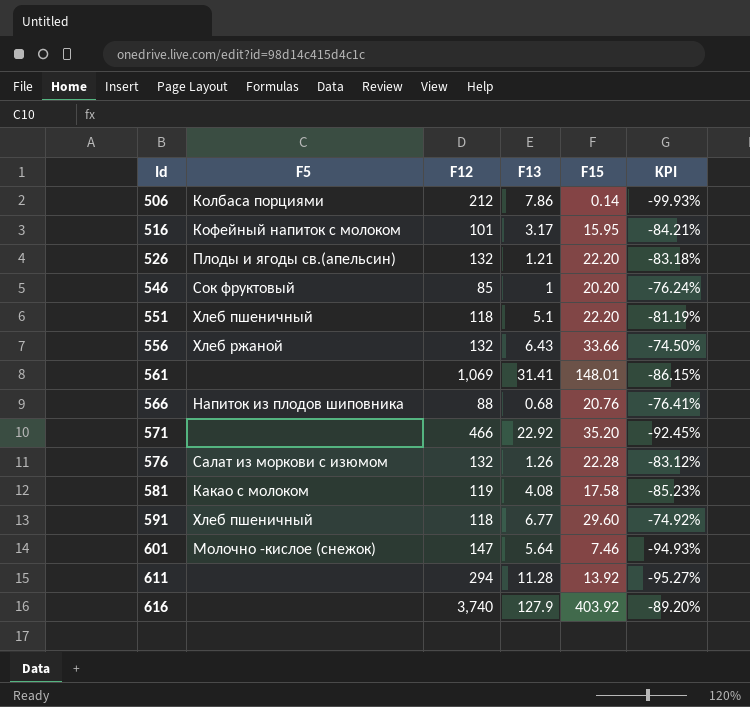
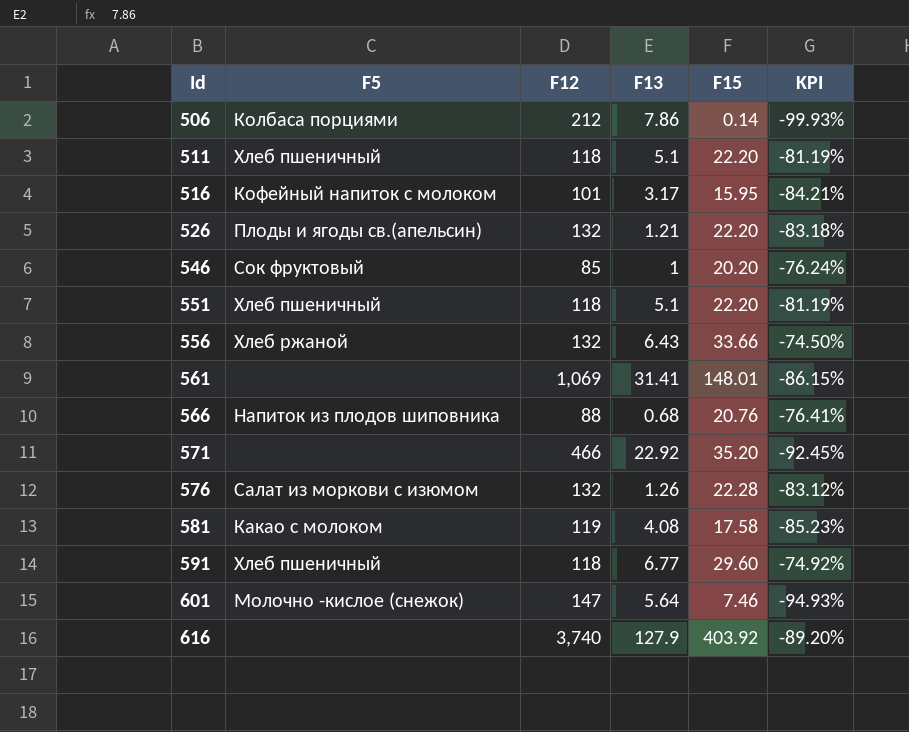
row 611: none | 294 | 11.28 | 13.92 | -95.27% -> none
row 511: none -> Хлеб пшеничный | 118 | 5.1 | 22.20 | -81.19%

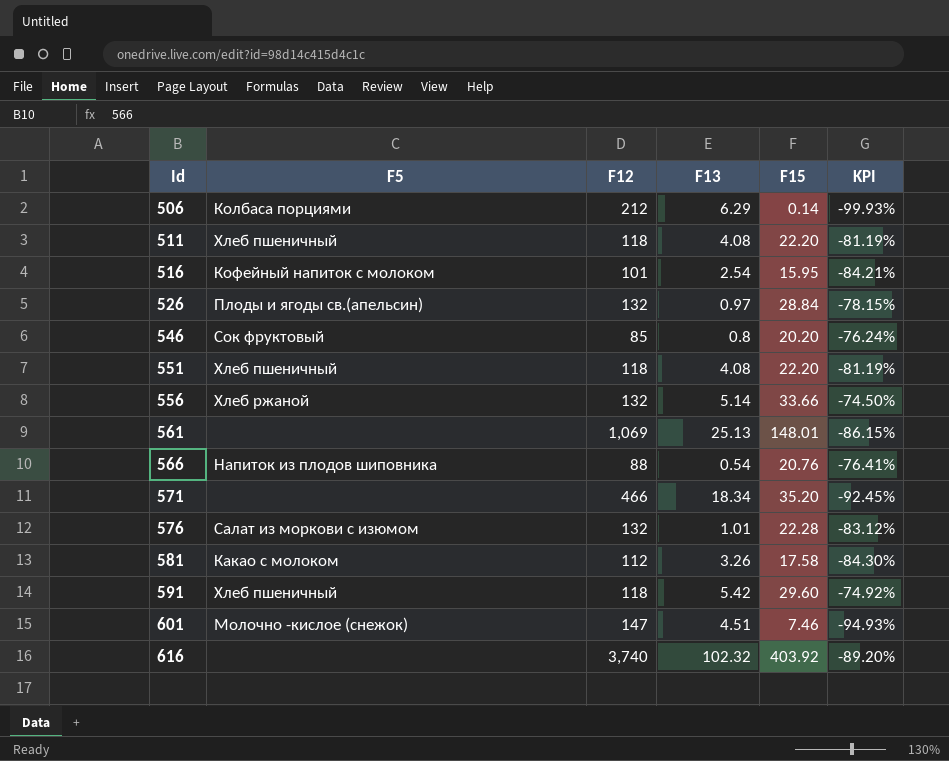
506 | F13: 7.86 -> 6.29
511 | F13: 5.1 -> 4.08
516 | F13: 3.17 -> 2.54
526 | F13: 1.21 -> 0.97
526 | F15: 22.20 -> 28.84
526 | KPI: -83.18% -> -78.15%
546 | F13: 1 -> 0.8
551 | F13: 5.1 -> 4.08
556 | F13: 6.43 -> 5.14
561 | F13: 31.41 -> 25.13
566 | F13: 0.68 -> 0.54
571 | F13: 22.92 -> 18.34
576 | F13: 1.26 -> 1.01
581 | F12: 119 -> 112
581 | F13: 4.08 -> 3.26
581 | KPI: -85.23% -> -84.30%
591 | F13: 6.77 -> 5.42
601 | F13: 5.64 -> 4.51
616 | F13: 127.9 -> 102.32

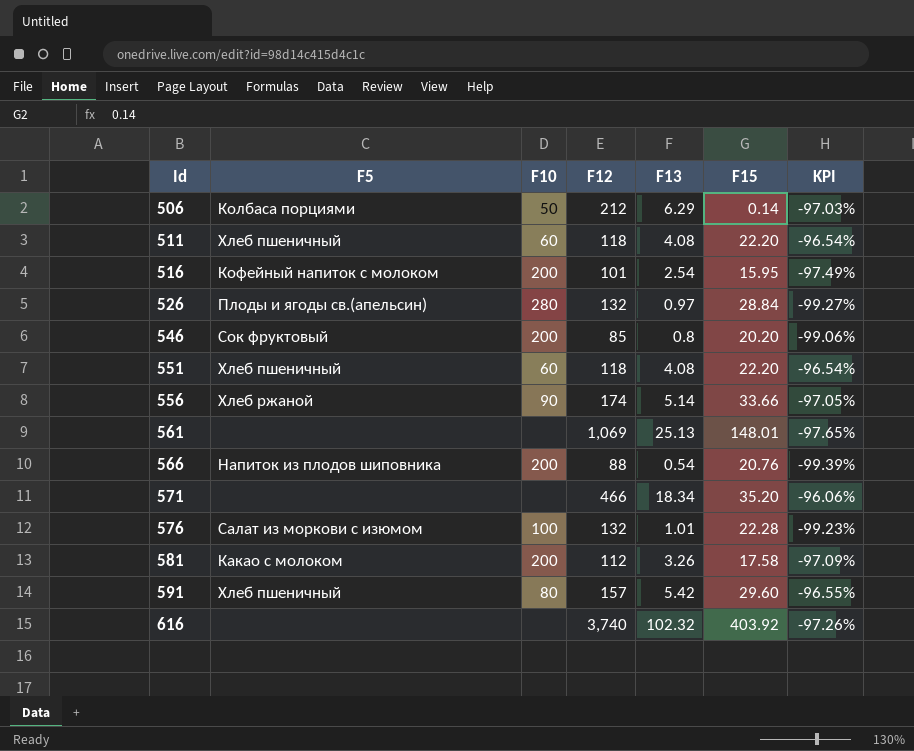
column F10 | position: none -> 3
column KPI | formula: ([F15] - [F12]) / [F12] -> ([F13] - [F12]) / [F12]
row 601: Молочно -кислое (снежок) | 147 | 4.51 | 7.46 | -94.93% -> none
556 | F12: 132 -> 174
591 | F12: 118 -> 157

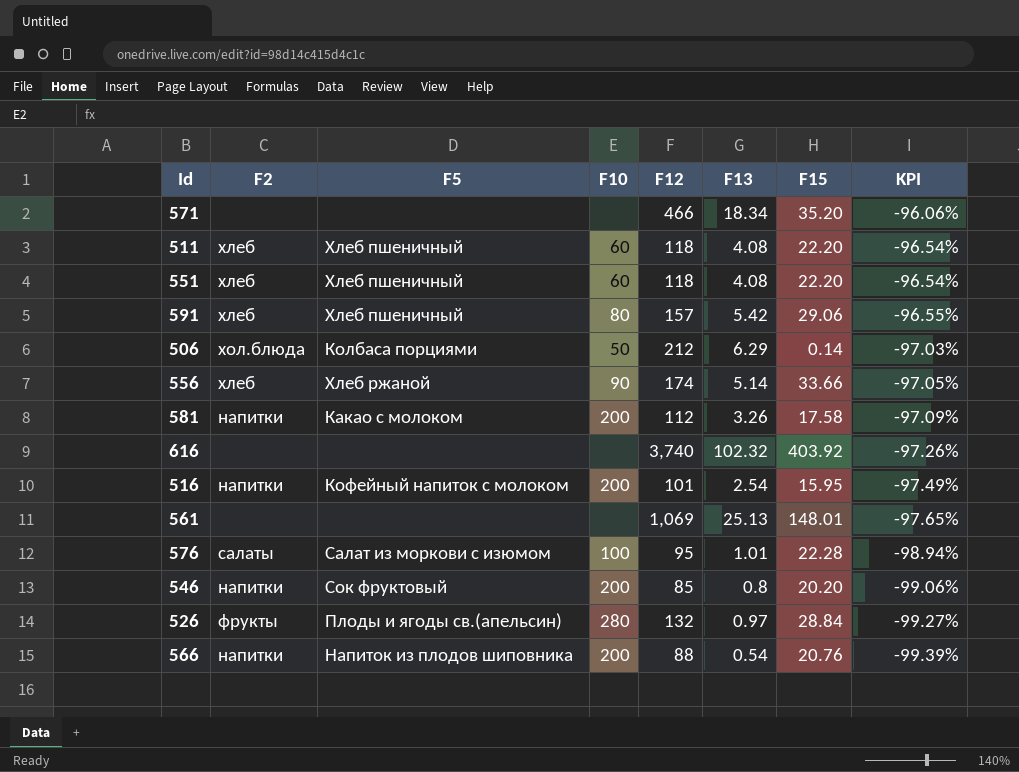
row order: Id ascending -> KPI descending
column F2 | position: none -> 2
591 | F15: 29.60 -> 29.06
576 | F12: 132 -> 95
576 | KPI: -99.23% -> -98.94%

